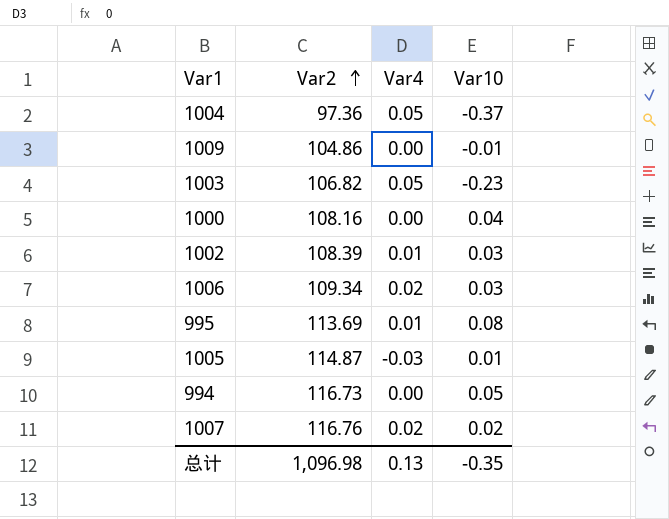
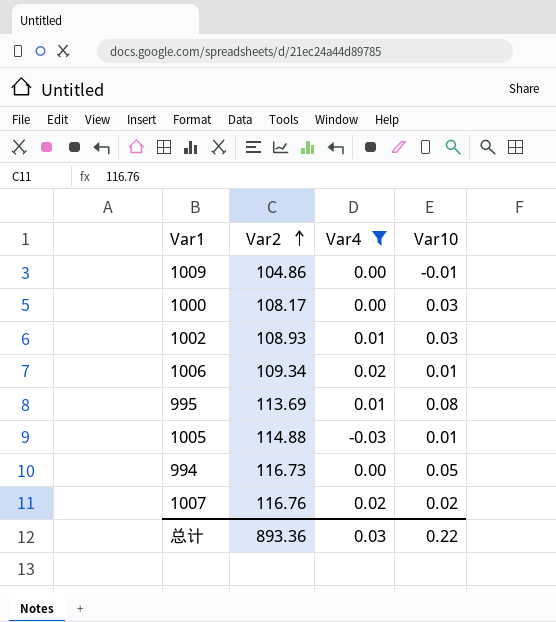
filter: none -> Var4 != 0.05
1000 | Var2: 108.16 -> 108.17
1000 | Var10: 0.04 -> 0.03
1002 | Var2: 108.39 -> 108.93
1006 | Var10: 0.03 -> 0.01
1005 | Var2: 114.87 -> 114.88
总计 | Var2: 1,096.98 -> 893.36
总计 | Var4: 0.13 -> 0.03
总计 | Var10: -0.35 -> 0.22

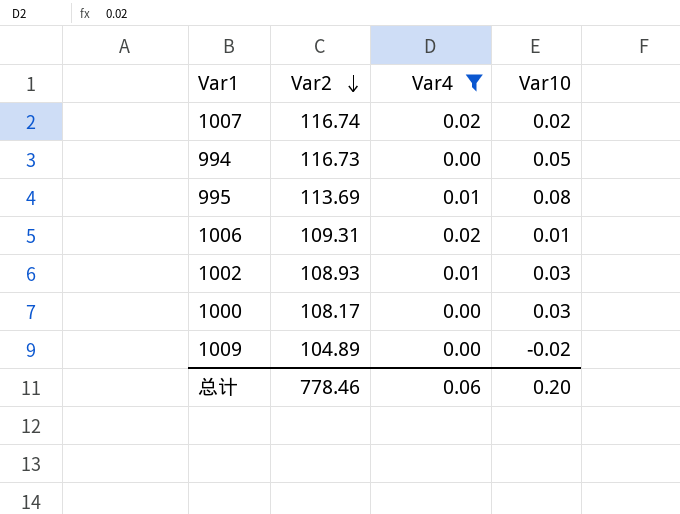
row order: Var2 ascending -> Var2 descending
row 1005: 114.88 | -0.03 | 0.01 -> none
1007 | Var2: 116.76 -> 116.74
1006 | Var2: 109.34 -> 109.31
1009 | Var2: 104.86 -> 104.89
1009 | Var10: -0.01 -> -0.02
总计 | Var2: 893.36 -> 778.46
总计 | Var4: 0.03 -> 0.06
总计 | Var10: 0.22 -> 0.20

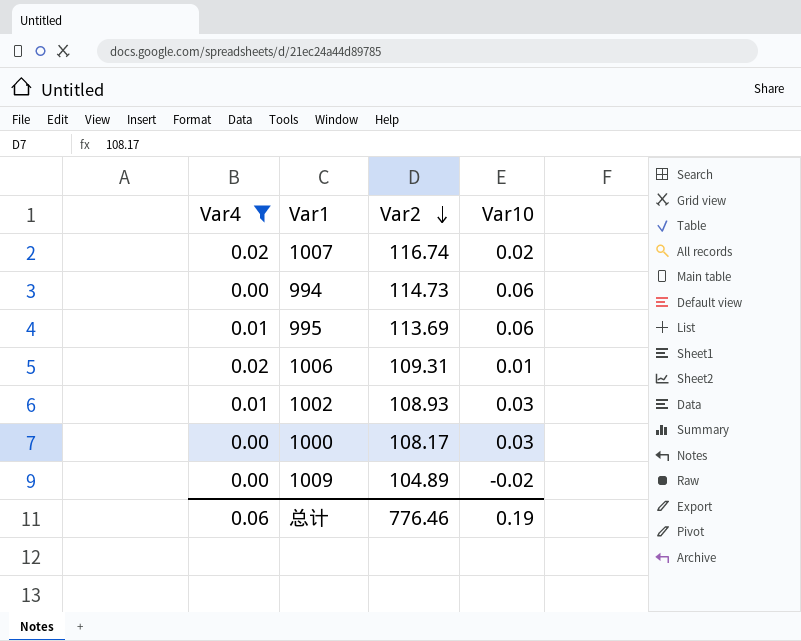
column Var4 | position: 3 -> 1
994 | Var2: 116.73 -> 114.73
994 | Var10: 0.05 -> 0.06
995 | Var10: 0.08 -> 0.06
总计 | Var2: 778.46 -> 776.46
总计 | Var10: 0.20 -> 0.19

